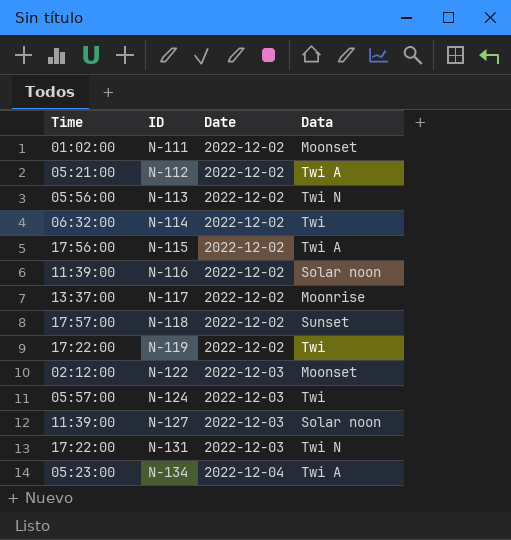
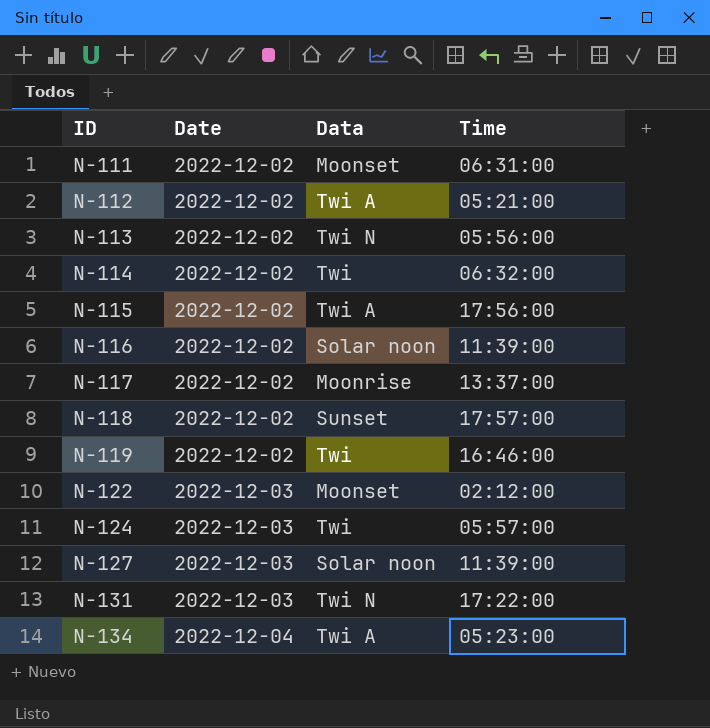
column Time | position: 1 -> 4
N-111 | Time: 01:02:00 -> 06:31:00
N-119 | Time: 17:22:00 -> 16:46:00

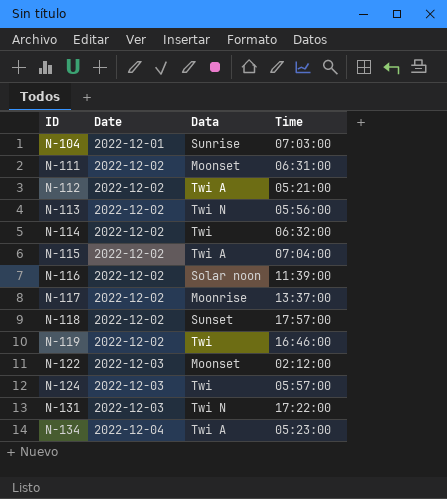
row N-127: 2022-12-03 | Solar noon | 11:39:00 -> none
row N-104: none -> 2022-12-01 | Sunrise | 07:03:00
N-115 | Time: 17:56:00 -> 07:04:00

